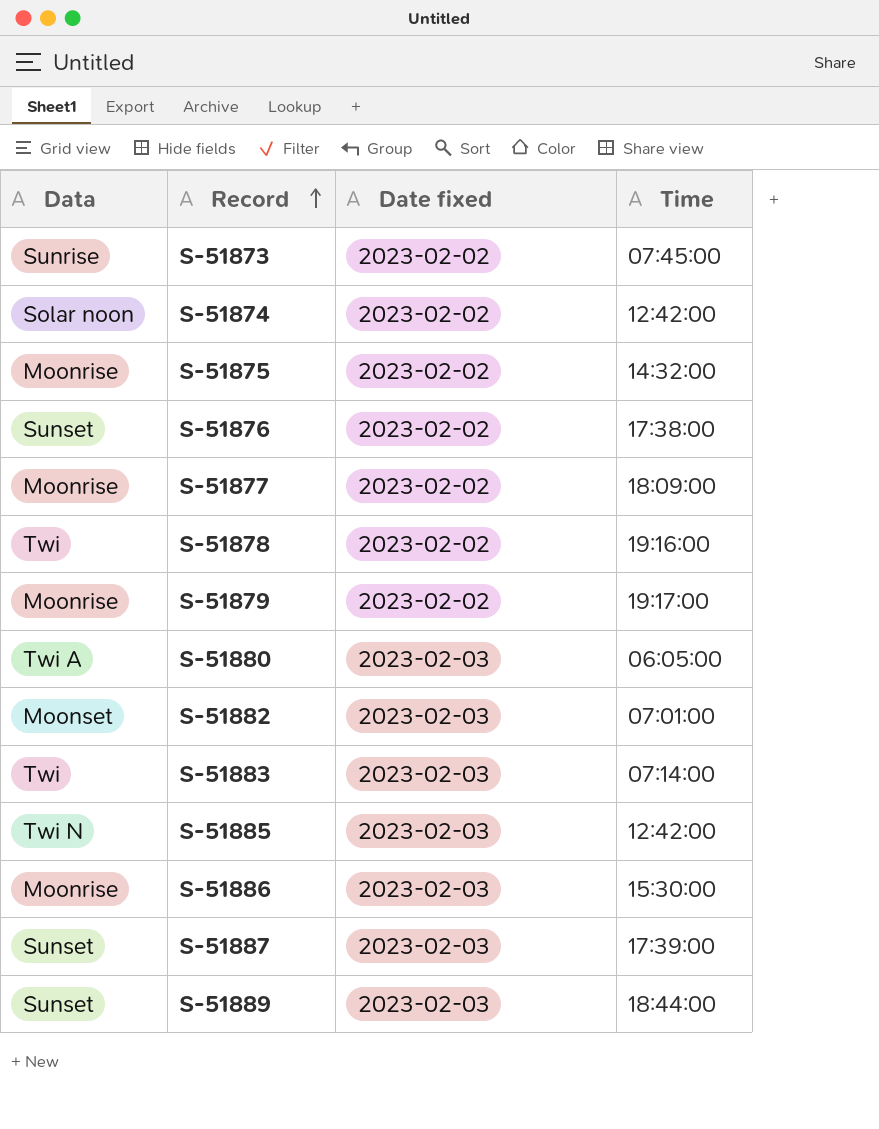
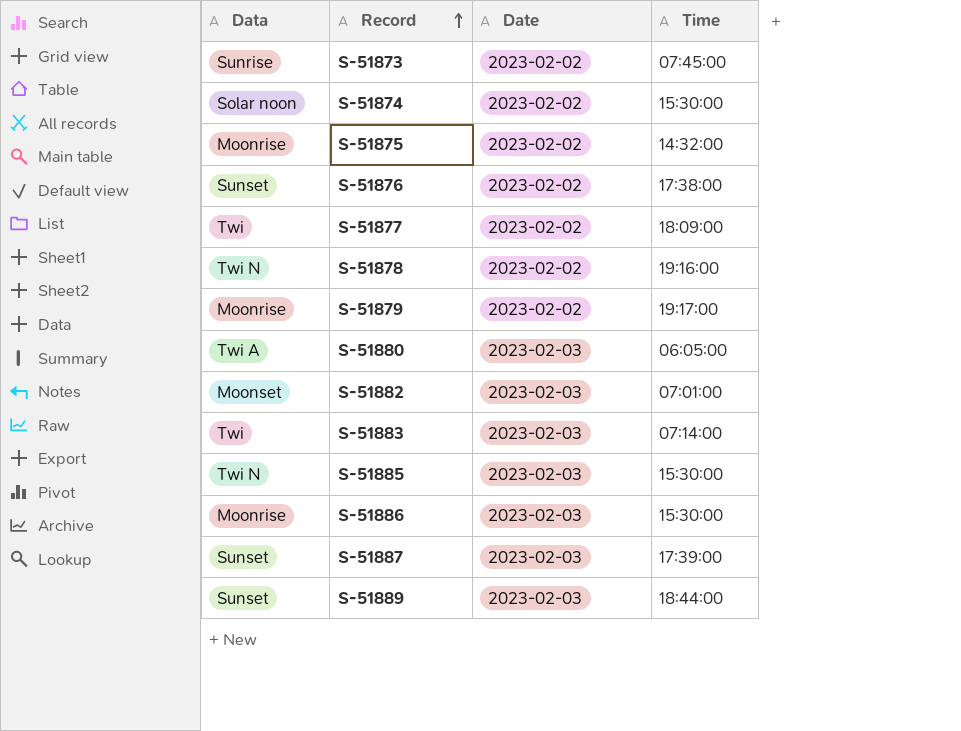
column name: Date fixed -> Date
S-51874 | Time: 12:42:00 -> 15:30:00
S-51877 | Data: Moonrise -> Twi
S-51878 | Data: Twi -> Twi N
S-51885 | Time: 12:42:00 -> 15:30:00

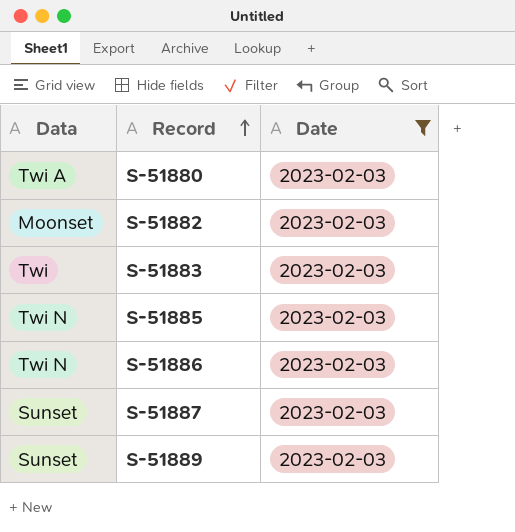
filter: none -> Date = 2023-02-03
column Time | position: 4 -> none
S-51886 | Data: Moonrise -> Twi N

